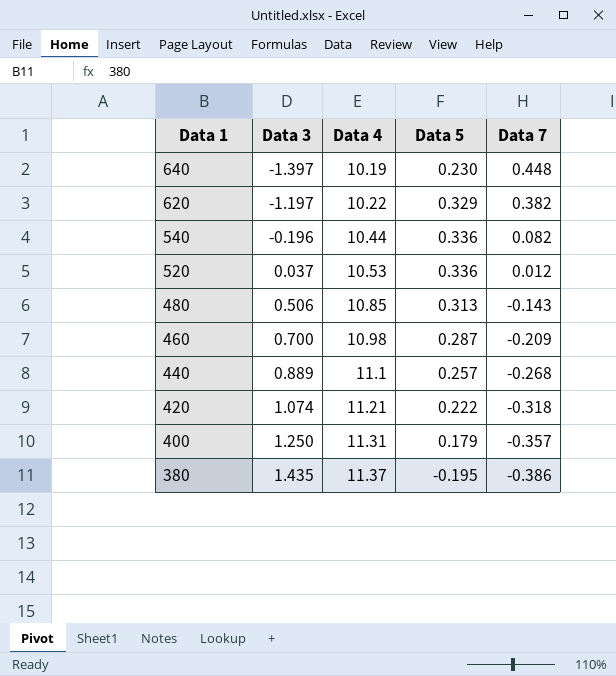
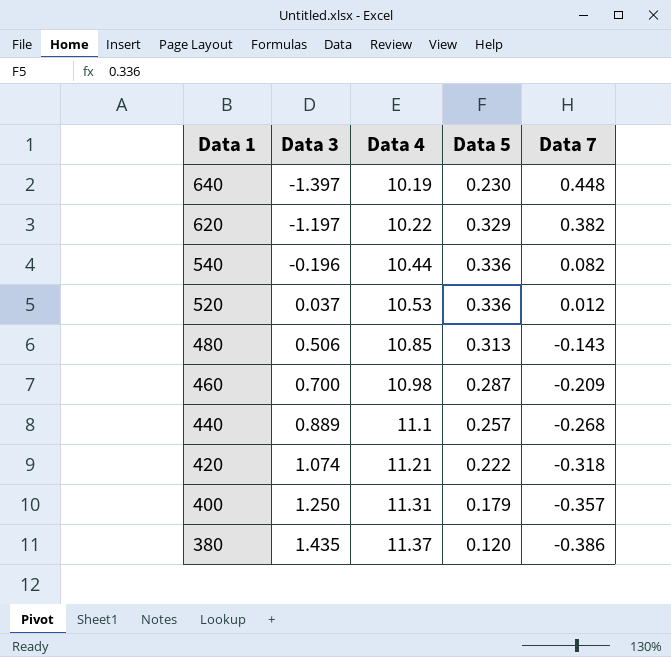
380 | Data 5: -0.195 -> 0.120

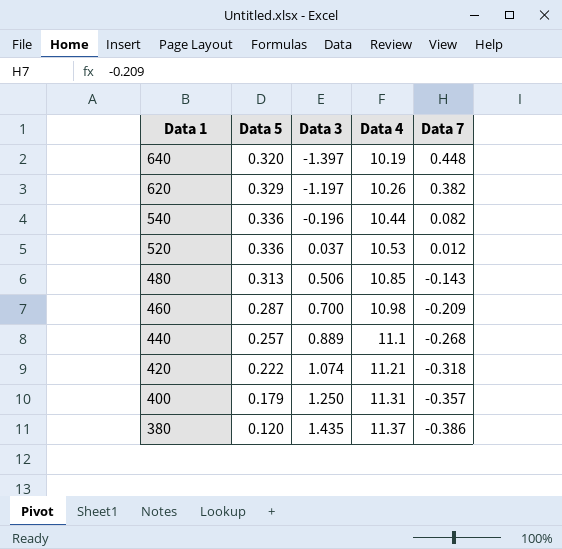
column Data 5 | position: 4 -> 2
640 | Data 5: 0.230 -> 0.320
620 | Data 4: 10.22 -> 10.26

